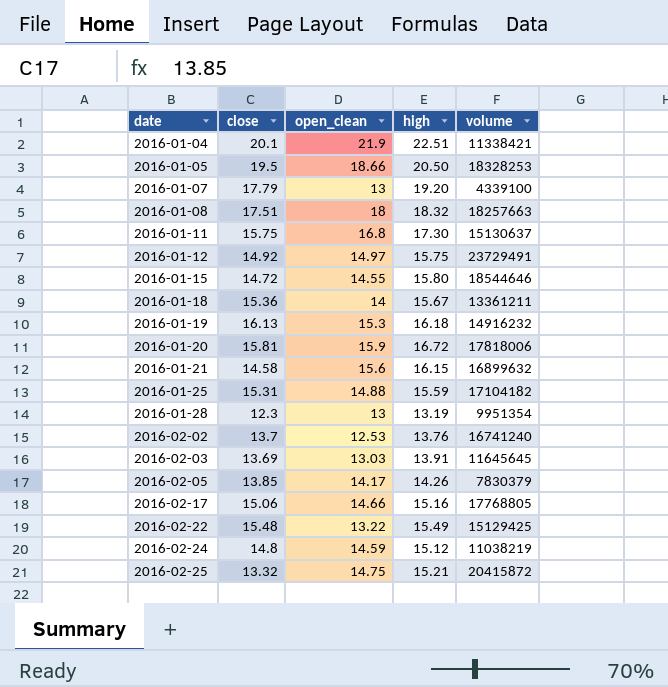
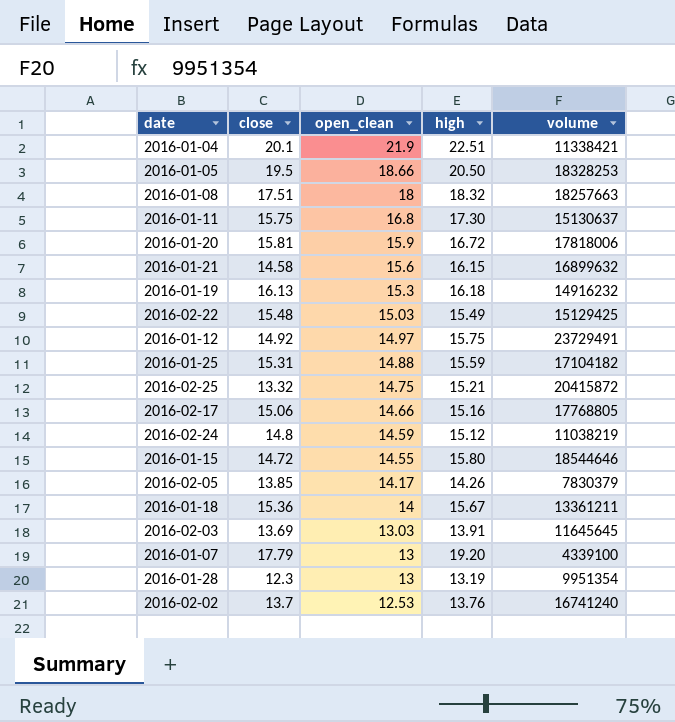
row order: date ascending -> open_clean descending
2016-02-22 | open_clean: 13.22 -> 15.03

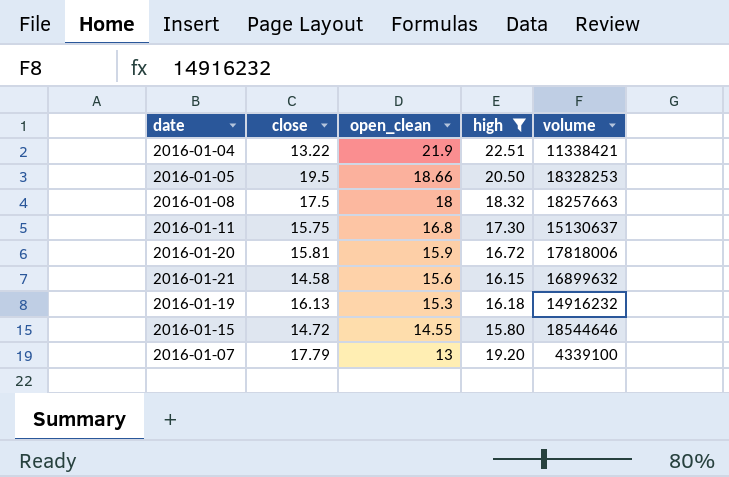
filter: none -> high >= 15.80
2016-01-04 | close: 20.1 -> 13.22
2016-01-08 | close: 17.51 -> 17.5

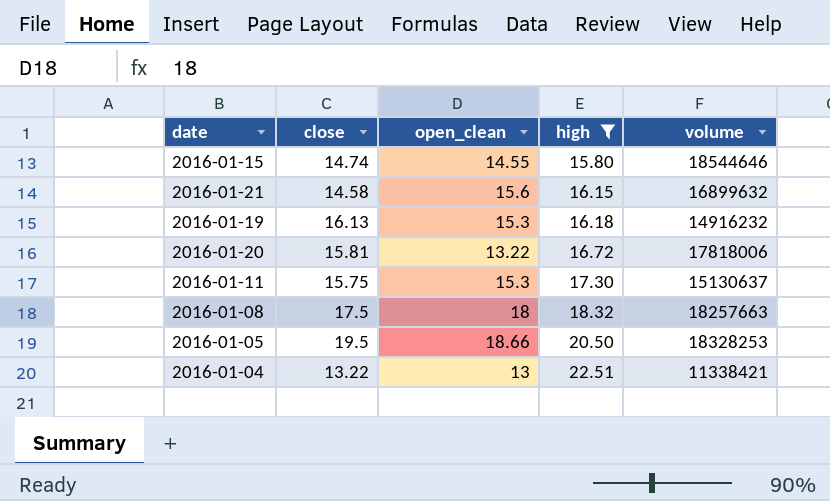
row order: open_clean descending -> high ascending
row 2016-01-07: 17.79 | 13 | 19.20 | 4339100 -> none
2016-01-15 | close: 14.72 -> 14.74
2016-01-20 | open_clean: 15.9 -> 13.22
2016-01-11 | open_clean: 16.8 -> 15.3
2016-01-04 | open_clean: 21.9 -> 13

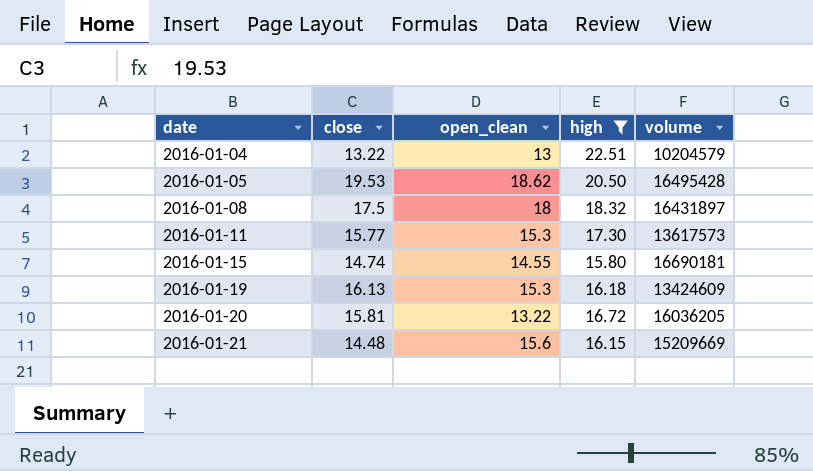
row order: high ascending -> date ascending
2016-01-04 | volume: 11338421 -> 10204579
2016-01-05 | close: 19.5 -> 19.53
2016-01-05 | open_clean: 18.66 -> 18.62
2016-01-05 | volume: 18328253 -> 16495428
2016-01-08 | volume: 18257663 -> 16431897
2016-01-11 | close: 15.75 -> 15.77
2016-01-11 | volume: 15130637 -> 13617573
2016-01-15 | volume: 18544646 -> 16690181
2016-01-19 | volume: 14916232 -> 13424609
2016-01-20 | volume: 17818006 -> 16036205
2016-01-21 | close: 14.58 -> 14.48
2016-01-21 | volume: 16899632 -> 15209669

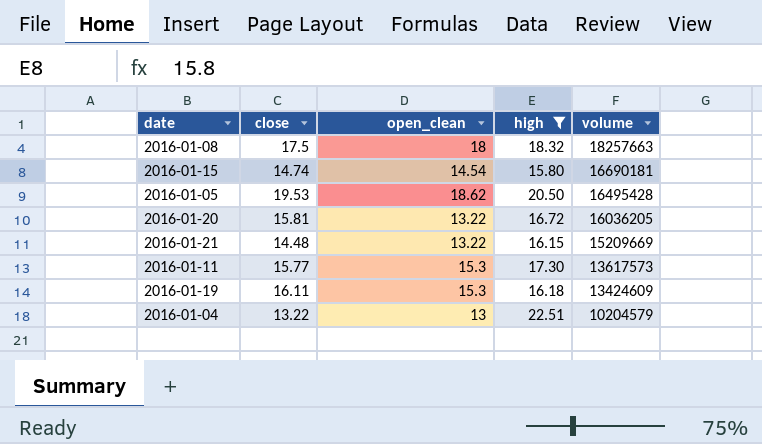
row order: date ascending -> volume descending
2016-01-08 | volume: 16431897 -> 18257663
2016-01-15 | open_clean: 14.55 -> 14.54
2016-01-21 | open_clean: 15.6 -> 13.22
2016-01-19 | close: 16.13 -> 16.11

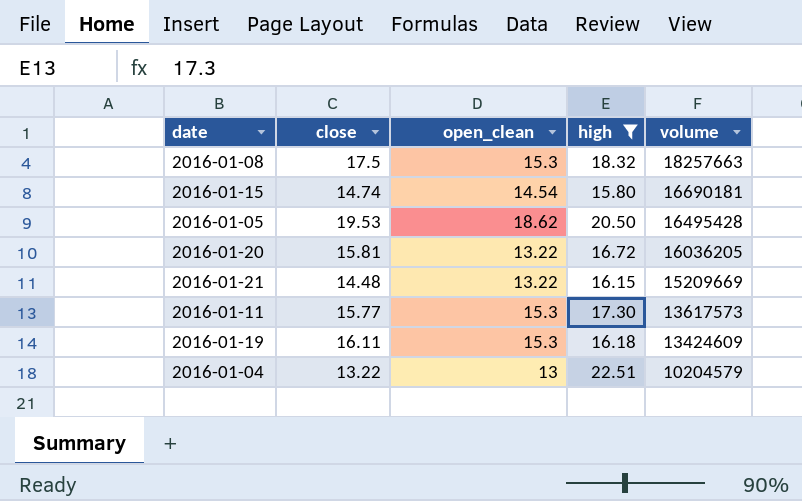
2016-01-08 | open_clean: 18 -> 15.3

